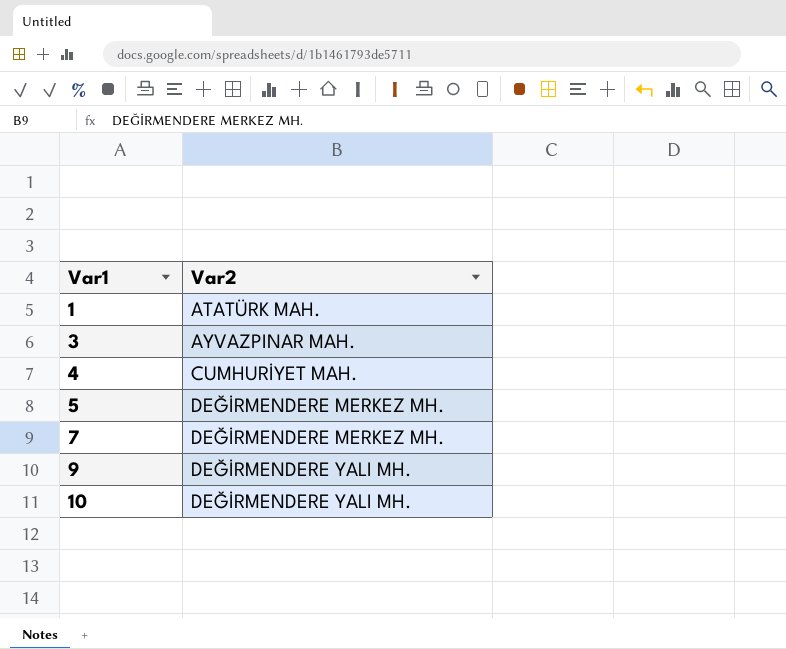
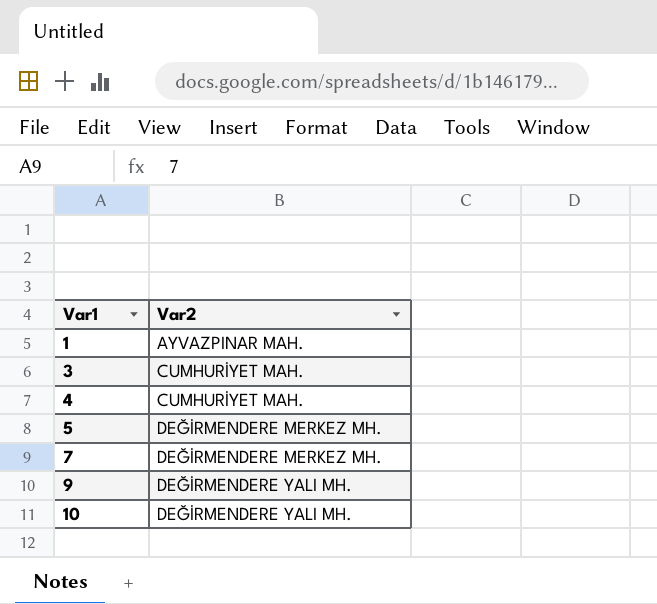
1 | Var2: ATATÜRK MAH. -> AYVAZPINAR MAH.
3 | Var2: AYVAZPINAR MAH. -> CUMHURİYET MAH.

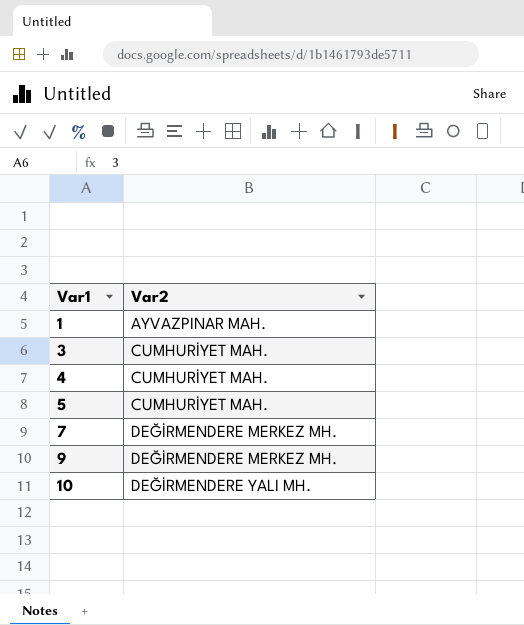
5 | Var2: DEĞİRMENDERE MERKEZ MH. -> CUMHURİYET MAH.
9 | Var2: DEĞİRMENDERE YALI MH. -> DEĞİRMENDERE MERKEZ MH.

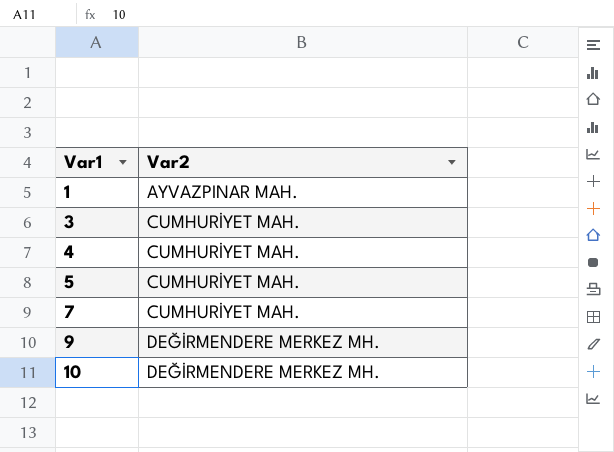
7 | Var2: DEĞİRMENDERE MERKEZ MH. -> CUMHURİYET MAH.
10 | Var2: DEĞİRMENDERE YALI MH. -> DEĞİRMENDERE MERKEZ MH.

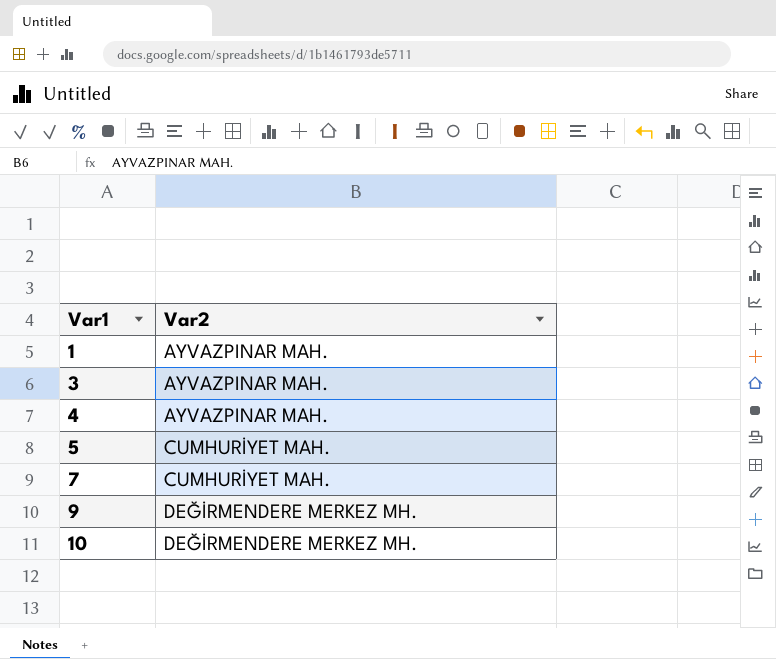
3 | Var2: CUMHURİYET MAH. -> AYVAZPINAR MAH.
4 | Var2: CUMHURİYET MAH. -> AYVAZPINAR MAH.

